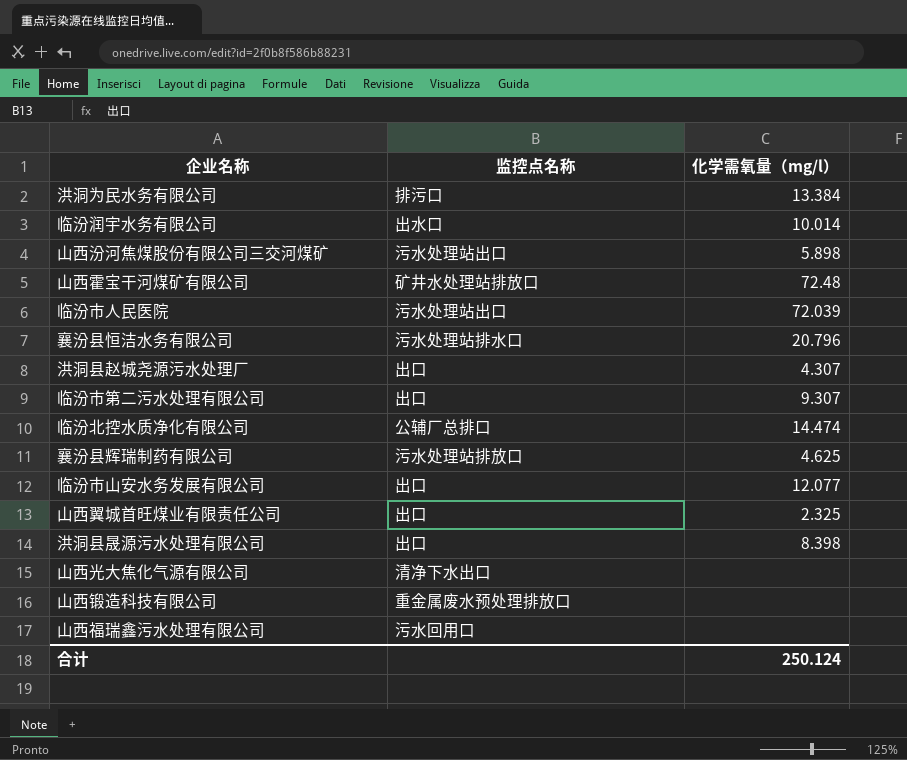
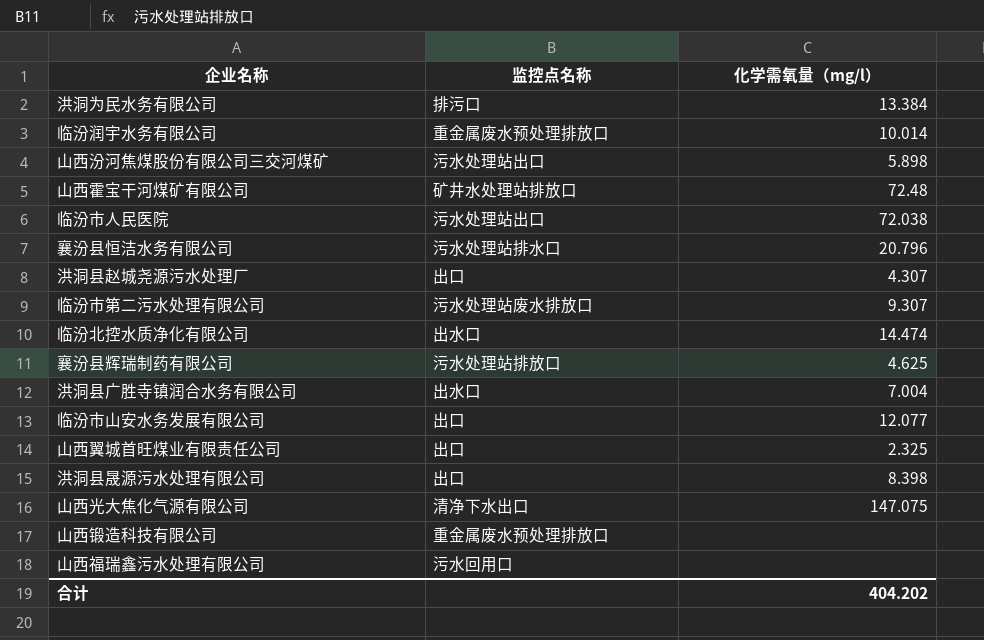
临汾润宇水务有限公司 | 监控点名称: 出水口 -> 重金属废水预处理排放口
临汾市人民医院 | 化学需氧量（mg/l）: 72.039 -> 72.038
临汾市第二污水处理有限公司 | 监控点名称: 出口 -> 污水处理站废水排放口
临汾北控水质净化有限公司 | 监控点名称: 公辅厂总排口 -> 出水口
row 洪洞县广胜寺镇润合水务有限公司: none -> 出水口 | 7.004
山西光大焦化气源有限公司 | 化学需氧量（mg/l）: none -> 147.075
合计 | 化学需氧量（mg/l）: 250.124 -> 404.202

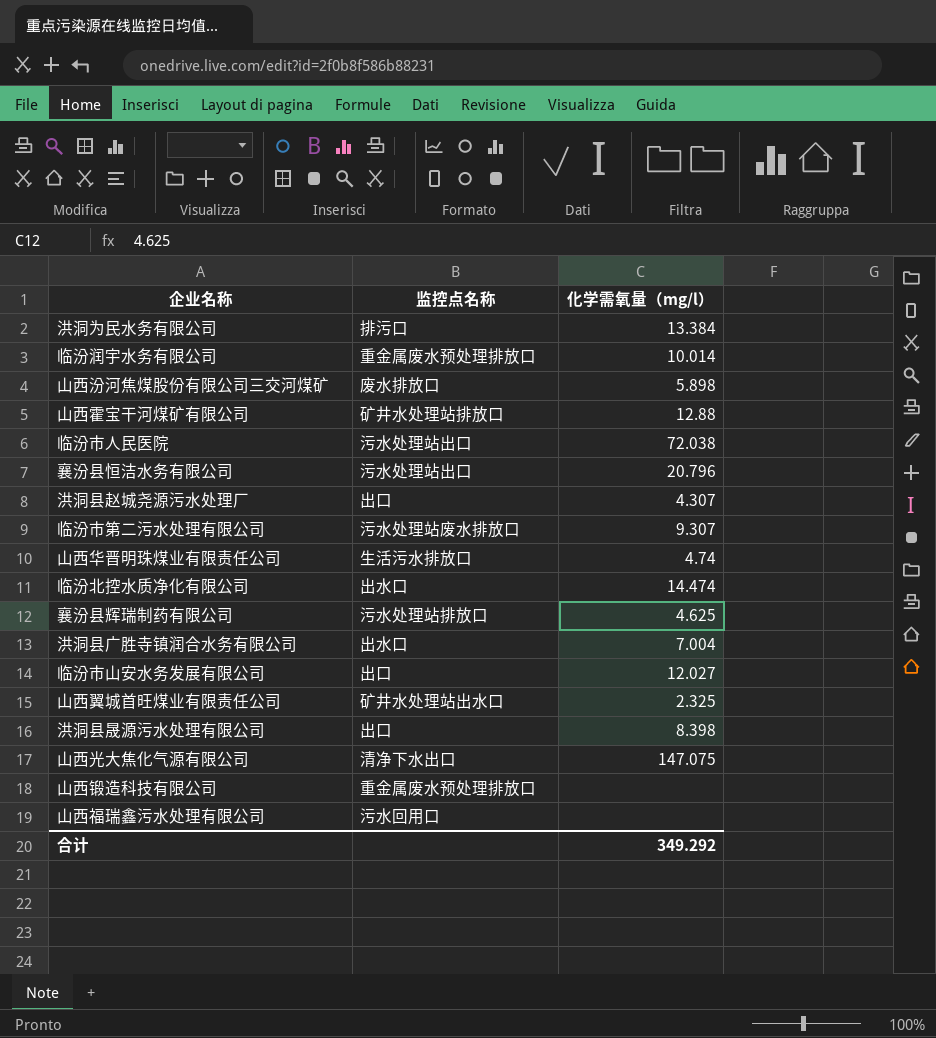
山西汾河焦煤股份有限公司三交河煤矿 | 监控点名称: 污水处理站出口 -> 废水排放口
山西霍宝干河煤矿有限公司 | 化学需氧量（mg/l）: 72.48 -> 12.88
襄汾县恒洁水务有限公司 | 监控点名称: 污水处理站排水口 -> 污水处理站出口
row 山西华晋明珠煤业有限责任公司: none -> 生活污水排放口 | 4.74
临汾市山安水务发展有限公司 | 化学需氧量（mg/l）: 12.077 -> 12.027
山西翼城首旺煤业有限责任公司 | 监控点名称: 出口 -> 矿井水处理站出水口
合计 | 化学需氧量（mg/l）: 404.202 -> 349.292

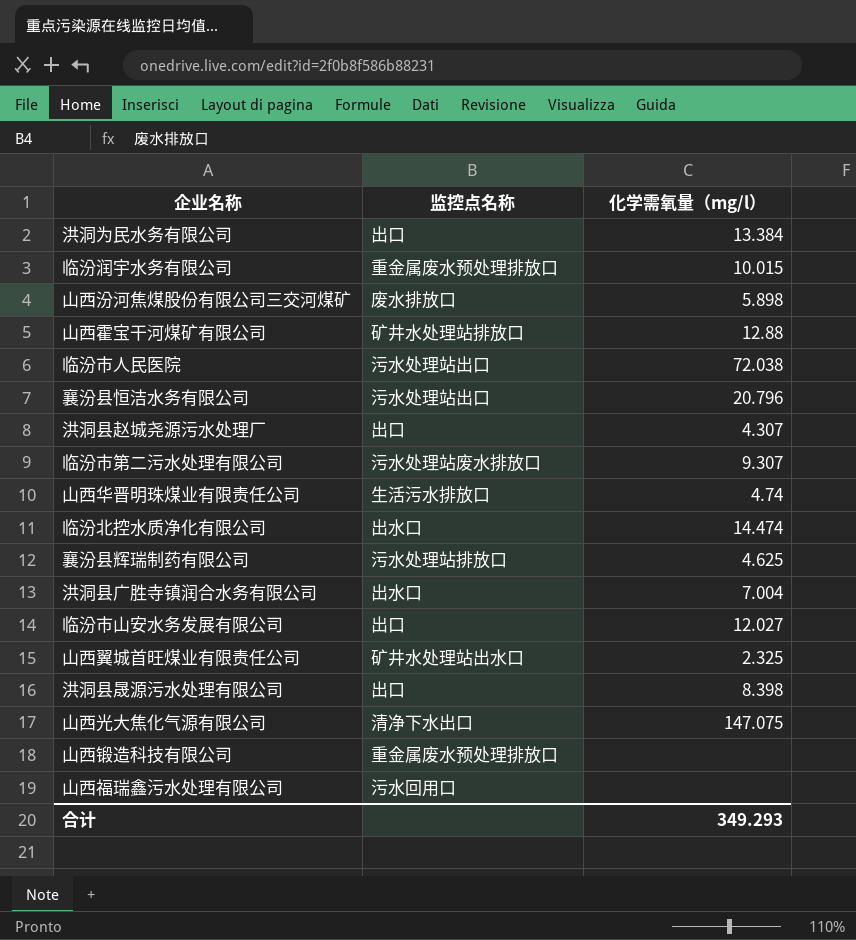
洪洞为民水务有限公司 | 监控点名称: 排污口 -> 出口
临汾润宇水务有限公司 | 化学需氧量（mg/l）: 10.014 -> 10.015
合计 | 化学需氧量（mg/l）: 349.292 -> 349.293

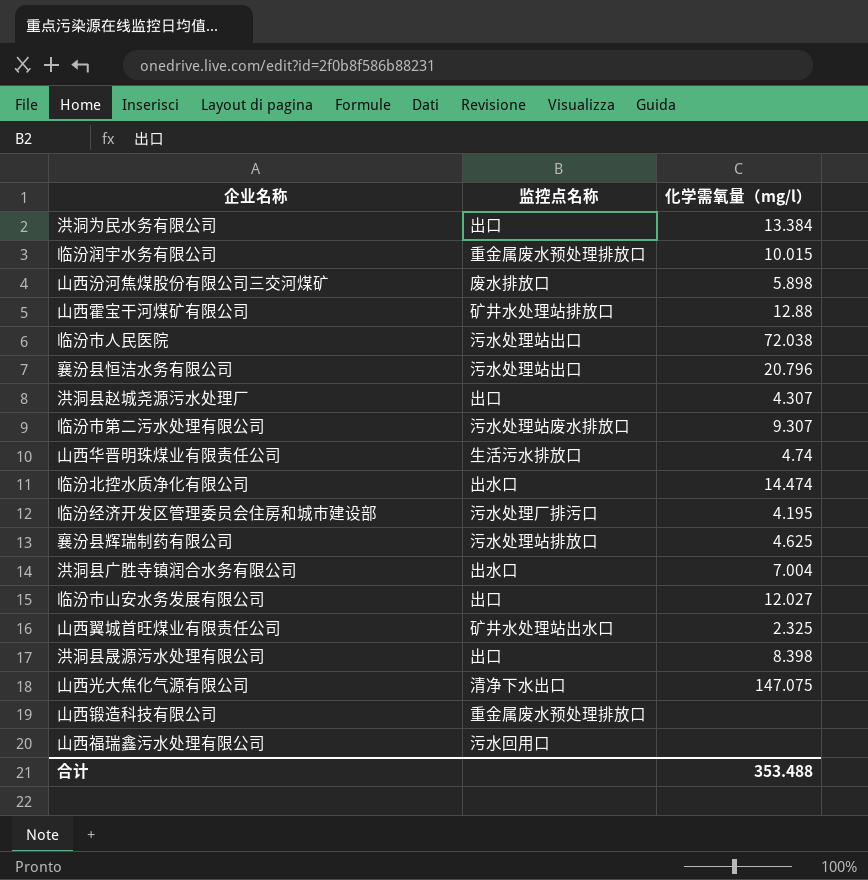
row 临汾经济开发区管理委员会住房和城市建设部: none -> 污水处理厂排污口 | 4.195
合计 | 化学需氧量（mg/l）: 349.293 -> 353.488

